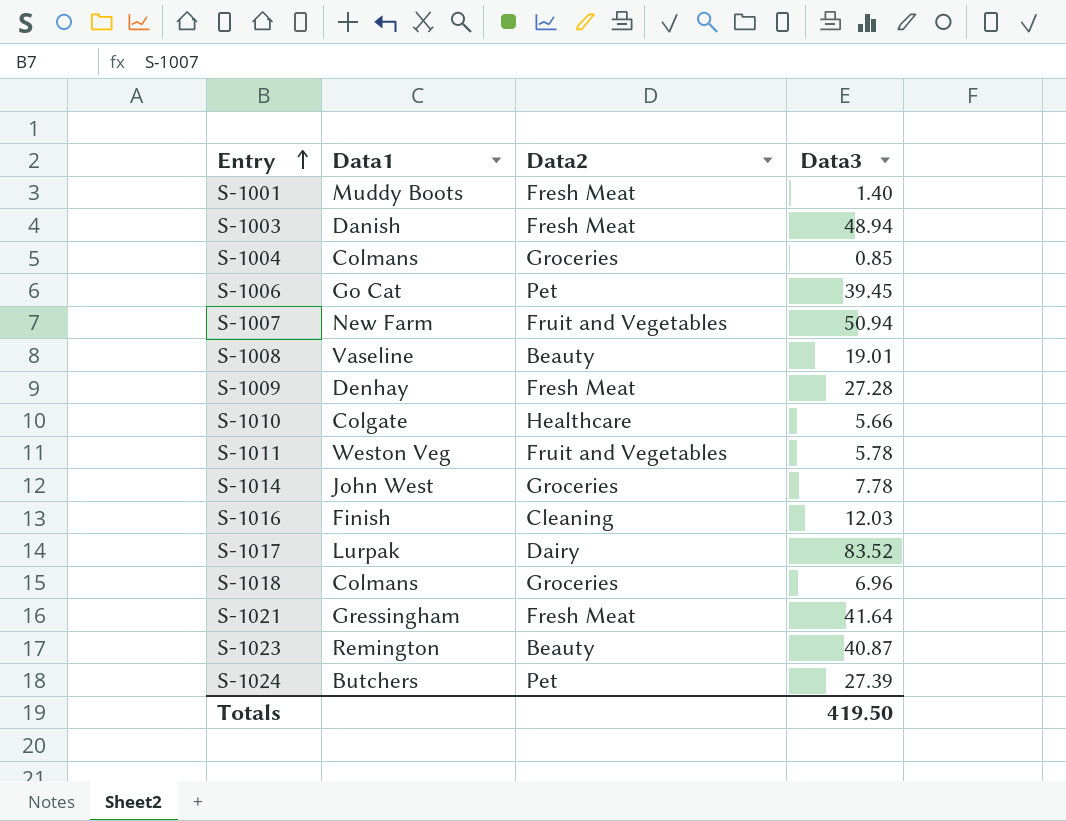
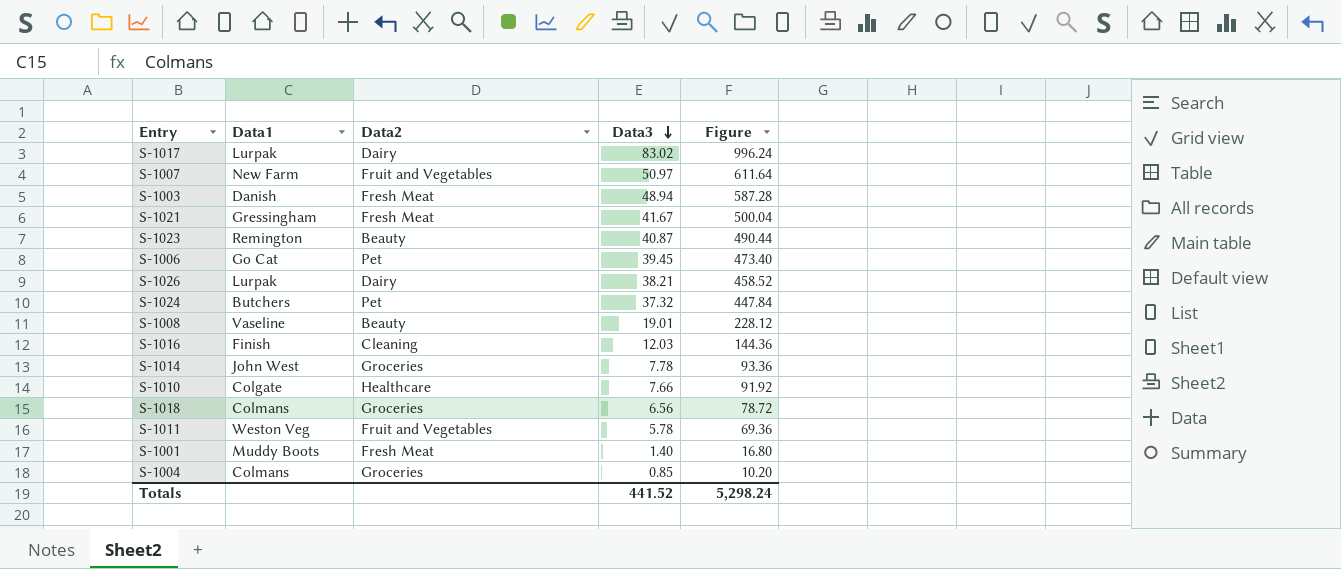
row order: Entry ascending -> Data3 descending
column Figure | formula: none -> [Data3] * 12
row S-1009: Denhay | Fresh Meat | 27.28 -> none
S-1017 | Data3: 83.52 -> 83.02
S-1007 | Data3: 50.94 -> 50.97
S-1021 | Data3: 41.64 -> 41.67
row S-1026: none -> Lurpak | Dairy | 38.21 | 458.52
S-1024 | Data3: 27.39 -> 37.32
S-1010 | Data3: 5.66 -> 7.66
S-1018 | Data3: 6.96 -> 6.56
Totals | Data3: 419.50 -> 441.52

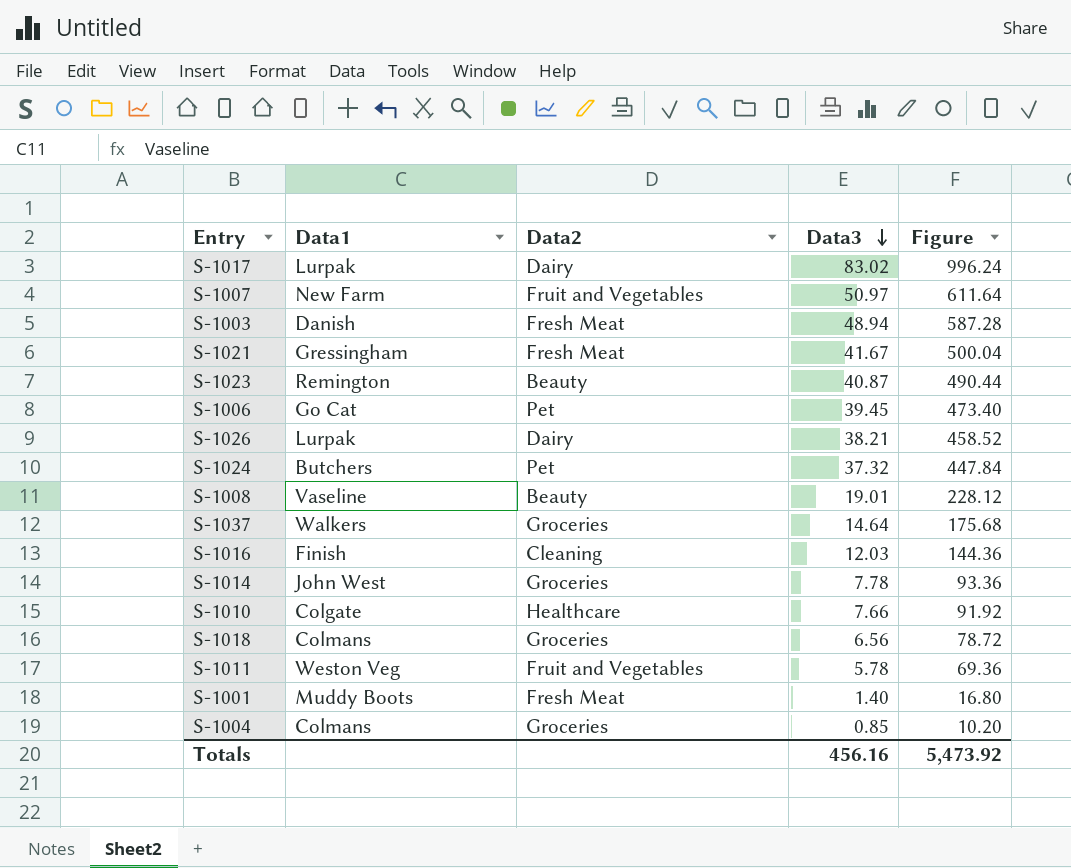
row S-1037: none -> Walkers | Groceries | 14.64 | 175.68
Totals | Data3: 441.52 -> 456.16
Totals | Figure: 5,298.24 -> 5,473.92

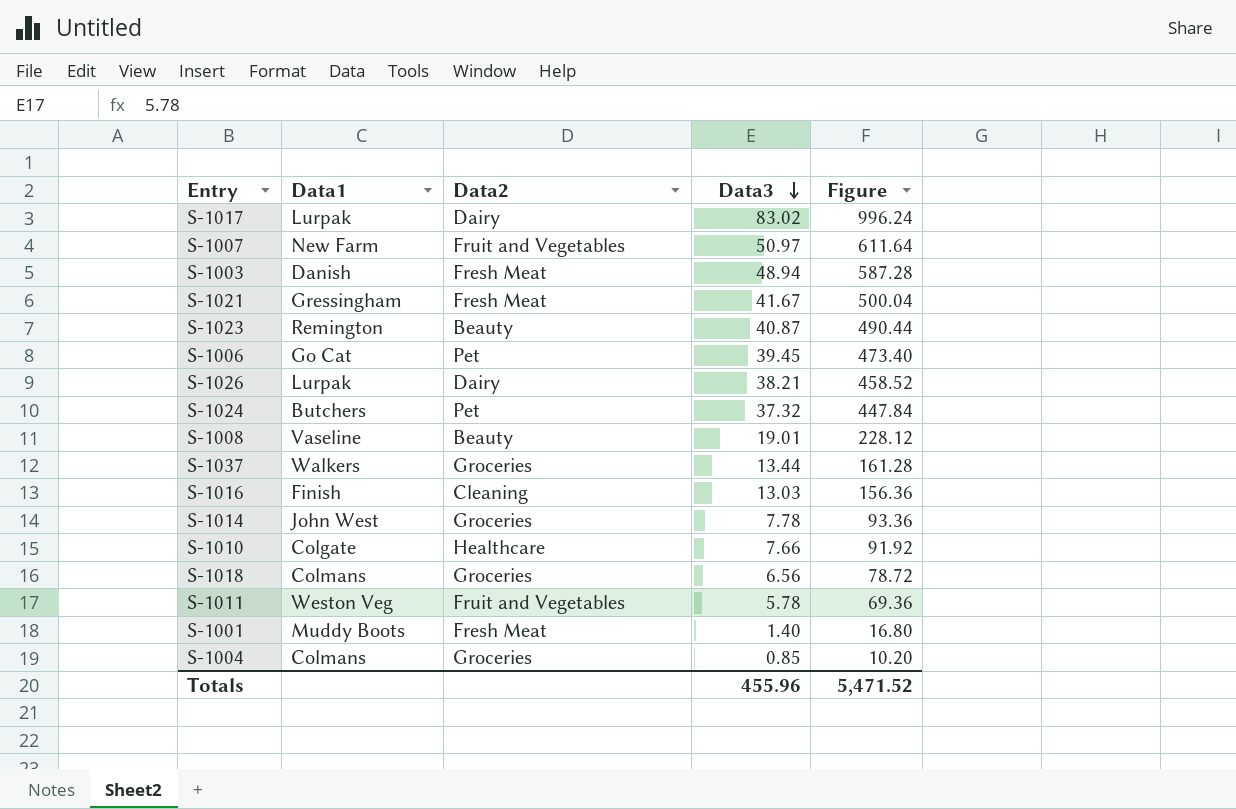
S-1037 | Data3: 14.64 -> 13.44
S-1037 | Figure: 175.68 -> 161.28
S-1016 | Data3: 12.03 -> 13.03
S-1016 | Figure: 144.36 -> 156.36
Totals | Data3: 456.16 -> 455.96
Totals | Figure: 5,473.92 -> 5,471.52

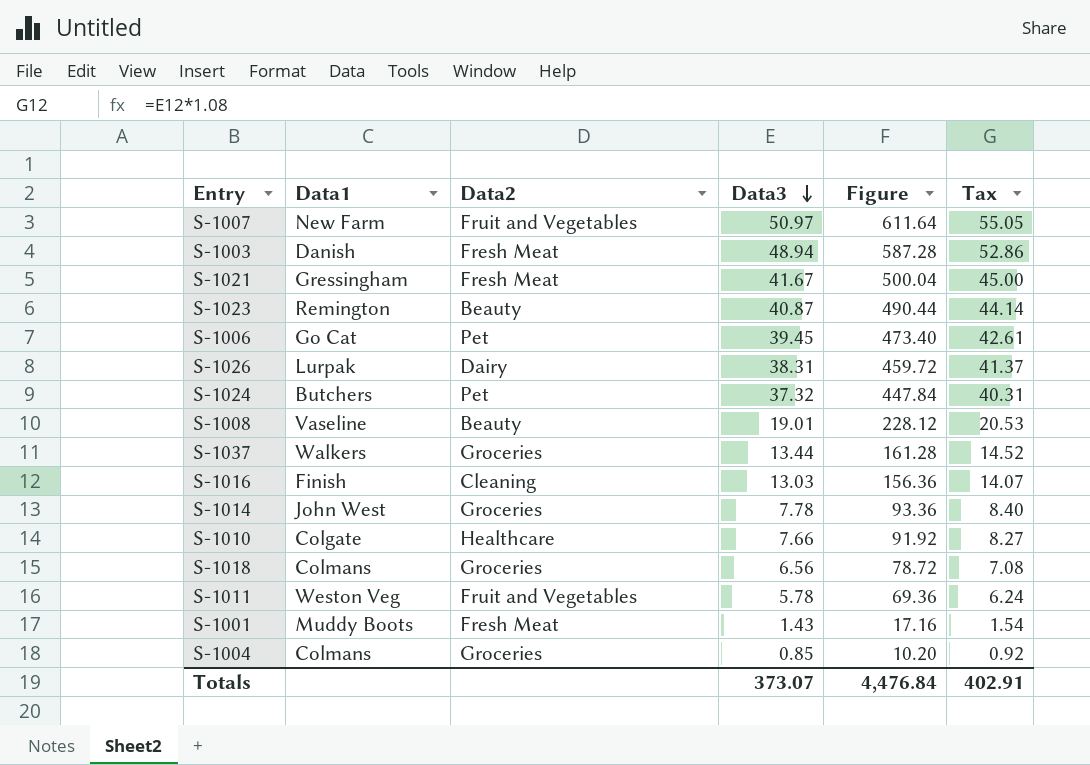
column Tax | formula: none -> [Data3] * 1.08
row S-1017: Lurpak | Dairy | 83.02 | 996.24 -> none
S-1026 | Data3: 38.21 -> 38.31
S-1026 | Figure: 458.52 -> 459.72
S-1001 | Data3: 1.40 -> 1.43
S-1001 | Figure: 16.80 -> 17.16
Totals | Data3: 455.96 -> 373.07
Totals | Figure: 5,471.52 -> 4,476.84

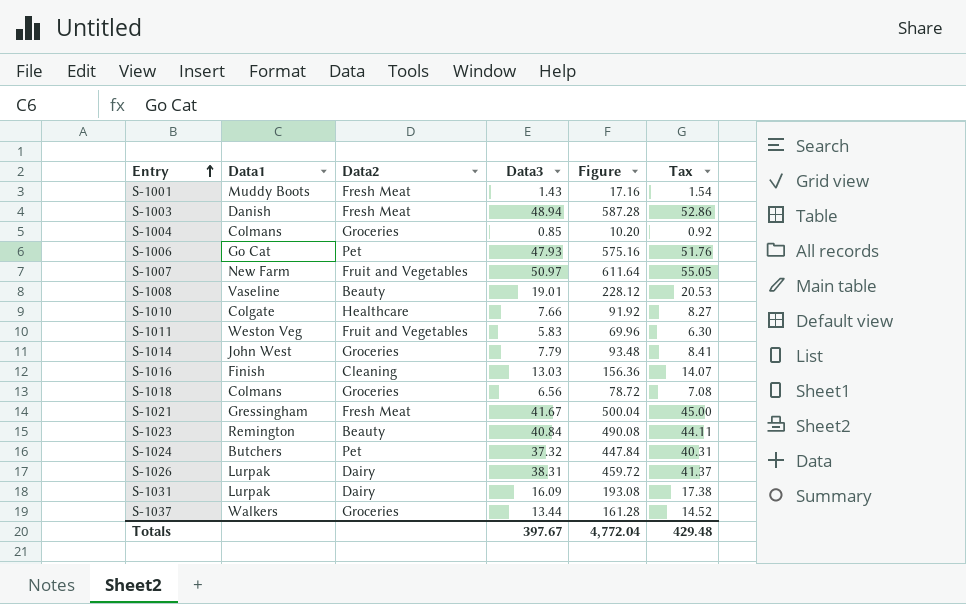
row order: Data3 descending -> Entry ascending
S-1006 | Data3: 39.45 -> 47.93
S-1006 | Figure: 473.40 -> 575.16
S-1006 | Tax: 42.61 -> 51.76
S-1011 | Data3: 5.78 -> 5.83
S-1011 | Figure: 69.36 -> 69.96
S-1011 | Tax: 6.24 -> 6.30
S-1014 | Data3: 7.78 -> 7.79
S-1014 | Figure: 93.36 -> 93.48
S-1014 | Tax: 8.40 -> 8.41
S-1023 | Data3: 40.87 -> 40.84
S-1023 | Figure: 490.44 -> 490.08
S-1023 | Tax: 44.14 -> 44.11
row S-1031: none -> Lurpak | Dairy | 16.09 | 193.08 | 17.38
Totals | Data3: 373.07 -> 397.67
Totals | Figure: 4,476.84 -> 4,772.04
Totals | Tax: 402.91 -> 429.48

